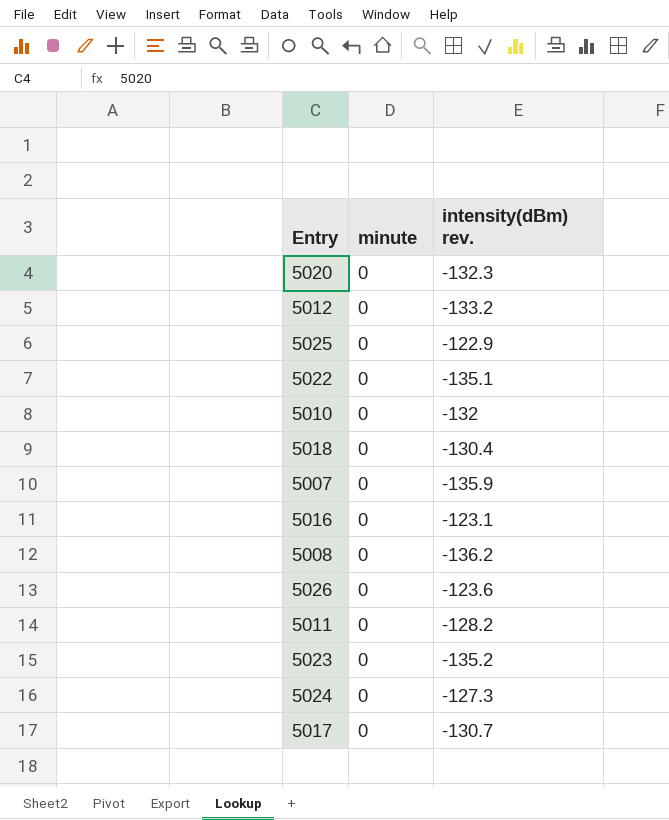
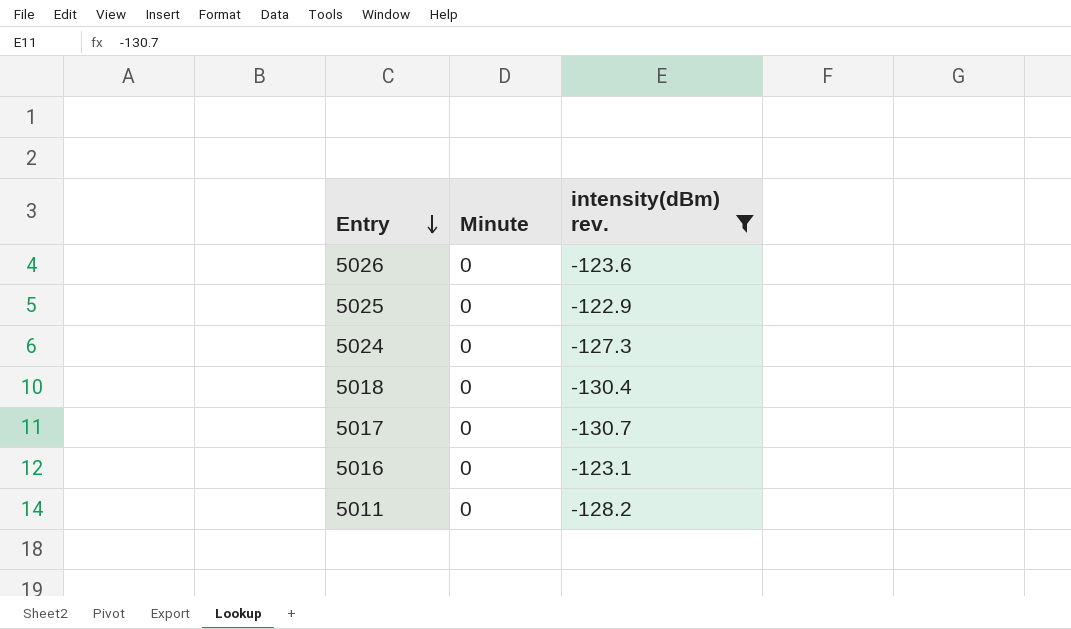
filter: none -> intensity(dBm) rev. >= -130.7
row order: none -> Entry descending
column name: minute -> Minute

